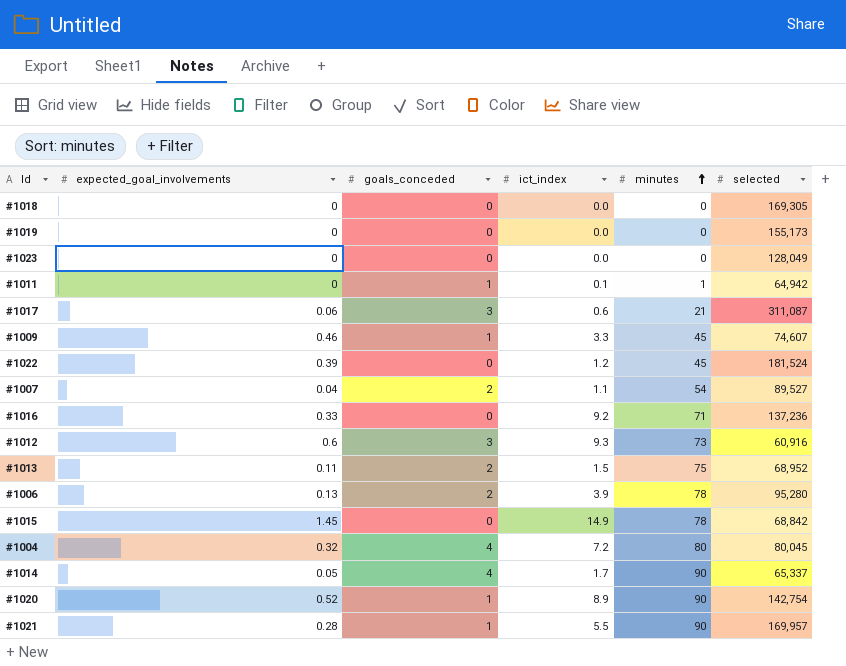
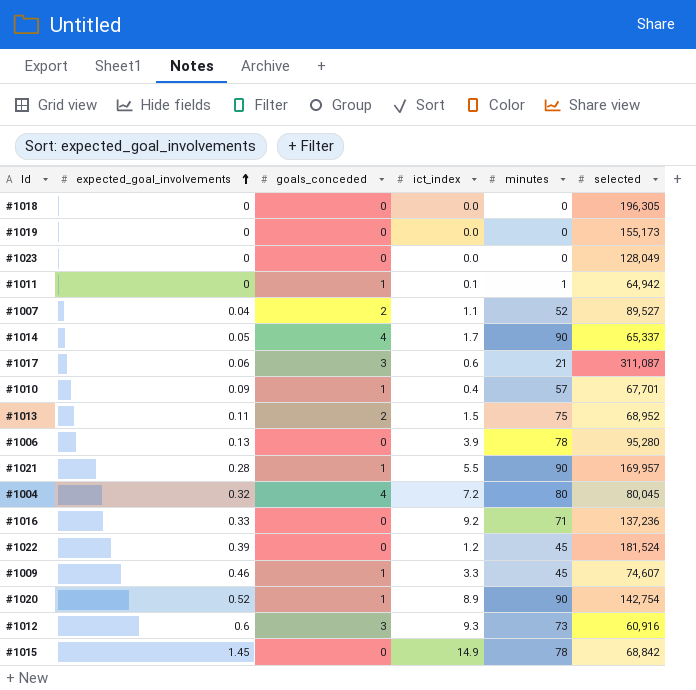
row order: minutes ascending -> expected_goal_involvements ascending
#1018 | selected: 169,305 -> 196,305
#1007 | minutes: 54 -> 52
row #1010: none -> 0.09 | 1 | 0.4 | 57 | 67,701
#1006 | goals_conceded: 2 -> 0

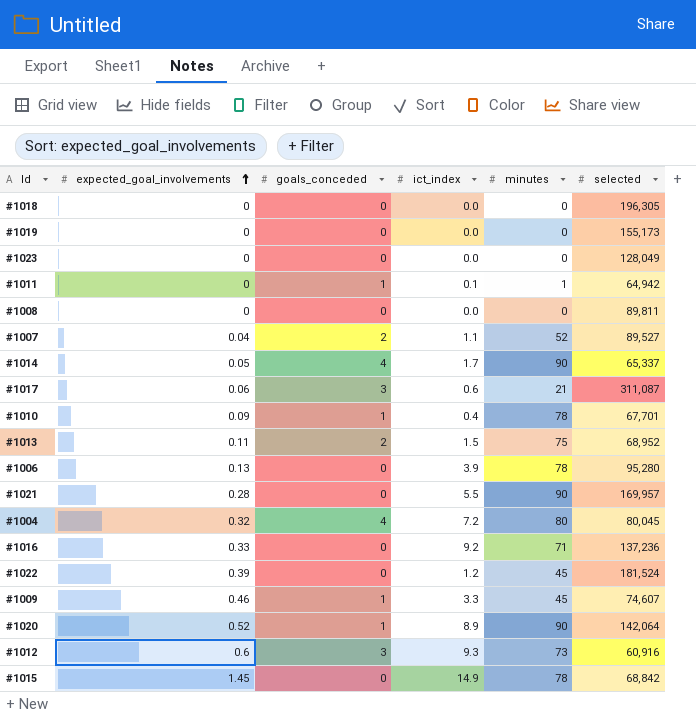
row #1008: none -> 0 | 0 | 0.0 | 0 | 89,811
#1010 | minutes: 57 -> 78
#1021 | goals_conceded: 1 -> 0
#1020 | selected: 142,754 -> 142,064

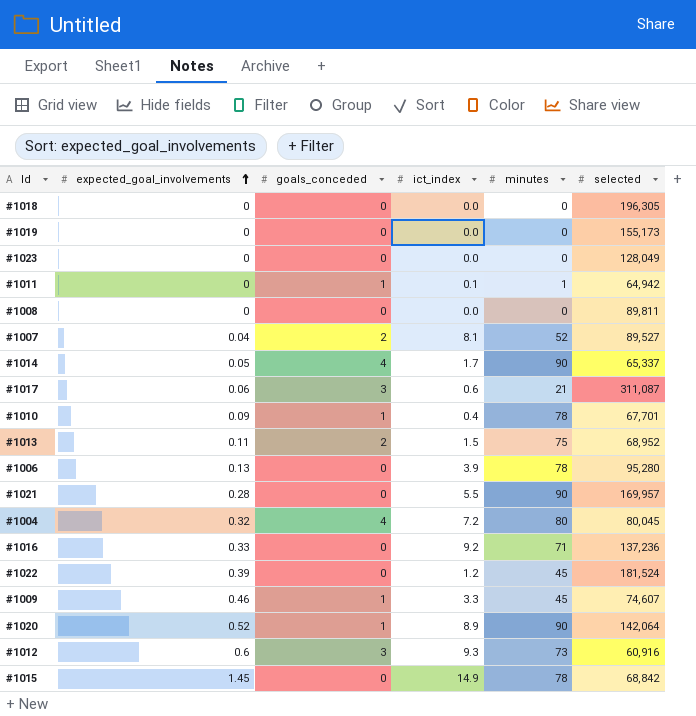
#1007 | ict_index: 1.1 -> 8.1

